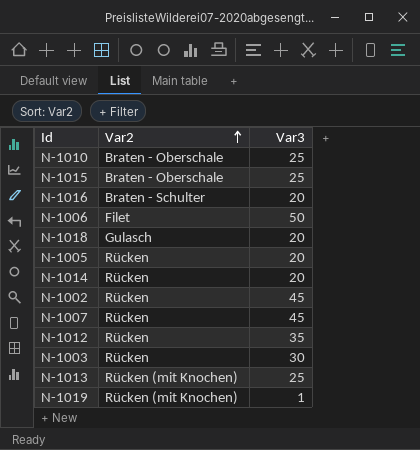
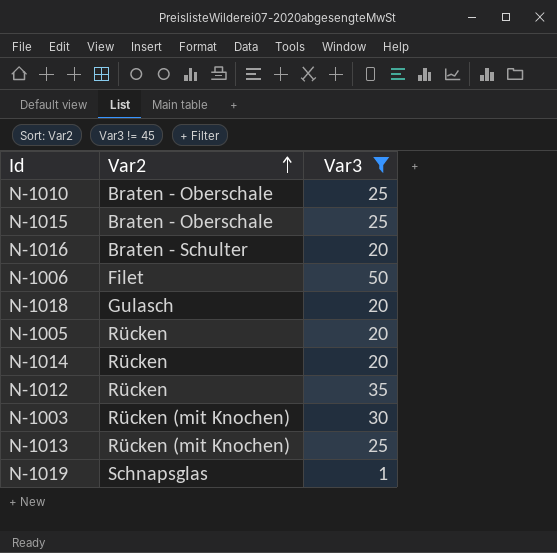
filter: none -> Var3 != 45
N-1003 | Var2: Rücken -> Rücken (mit Knochen)
N-1019 | Var2: Rücken (mit Knochen) -> Schnapsglas

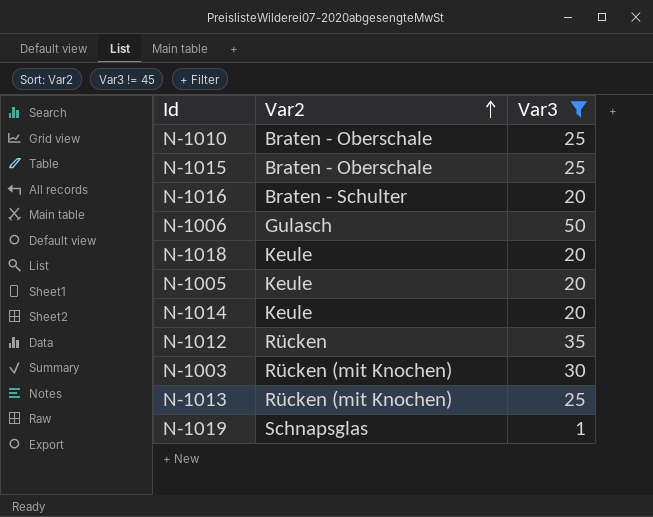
N-1006 | Var2: Filet -> Gulasch
N-1018 | Var2: Gulasch -> Keule
N-1005 | Var2: Rücken -> Keule
N-1014 | Var2: Rücken -> Keule

